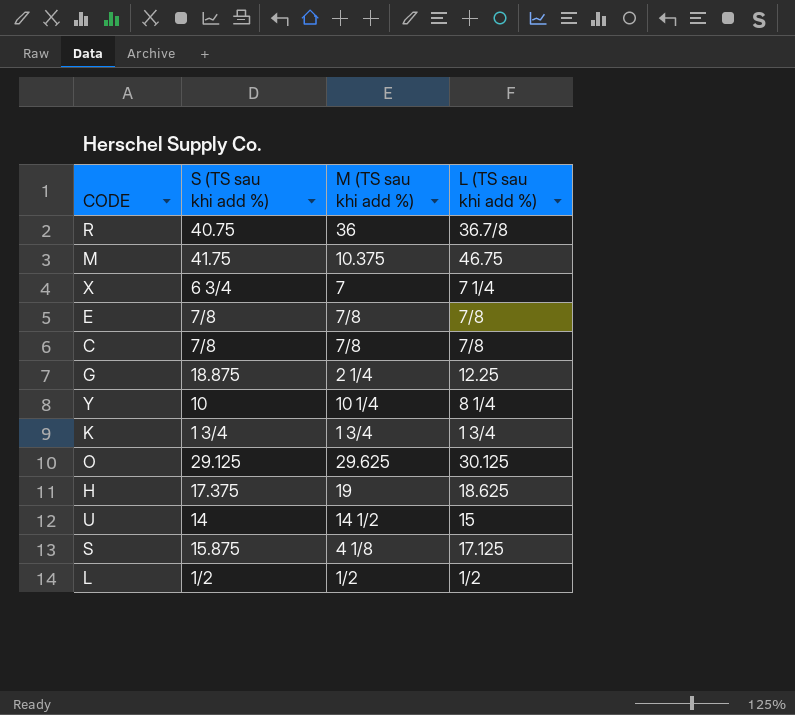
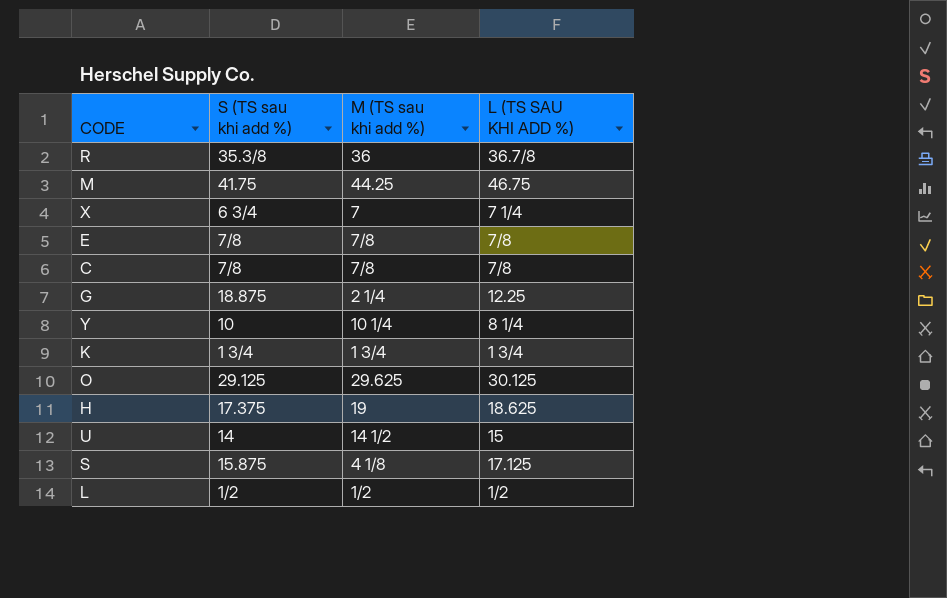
column name: L (TS sau khi add %) -> L (TS SAU KHI ADD %)
R | S (TS sau khi add %): 40.75 -> 35.3/8
M | M (TS sau khi add %): 10.375 -> 44.25

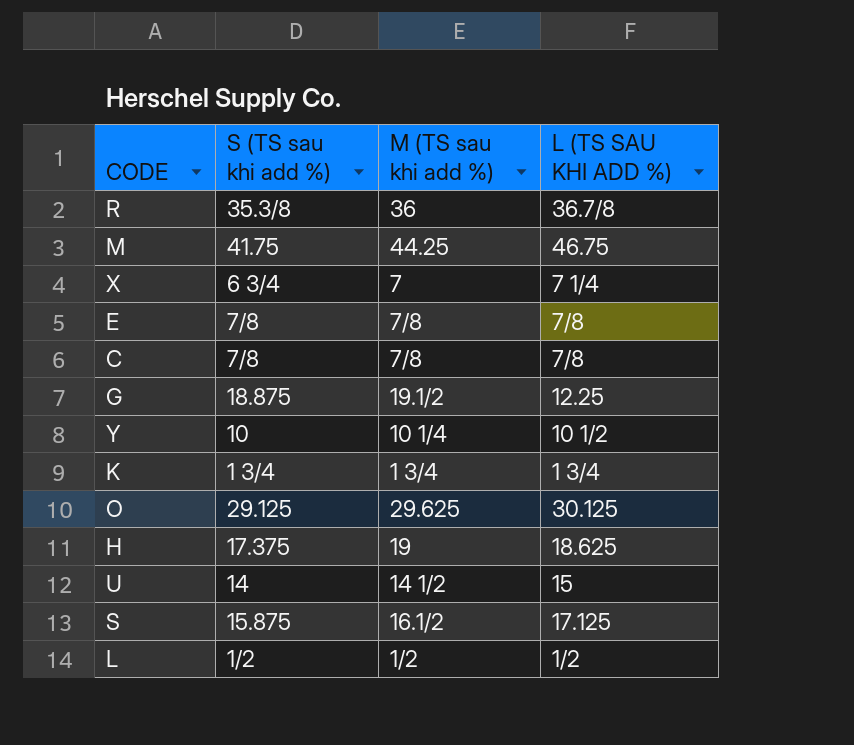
G | M (TS sau khi add %): 2 1/4 -> 19.1/2
Y | L (TS SAU KHI ADD %): 8 1/4 -> 10 1/2
S | M (TS sau khi add %): 4 1/8 -> 16.1/2

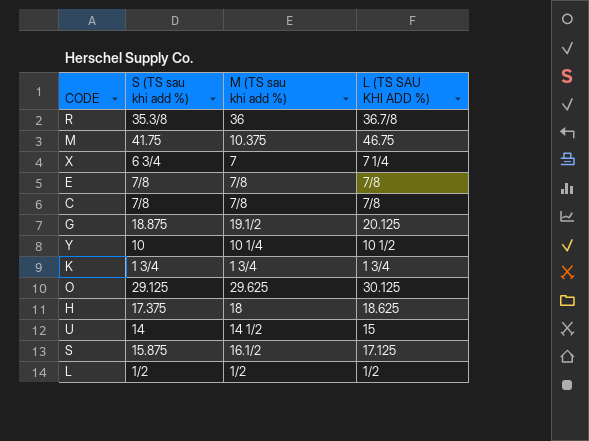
M | M (TS sau khi add %): 44.25 -> 10.375
G | L (TS SAU KHI ADD %): 12.25 -> 20.125
H | M (TS sau khi add %): 19 -> 18

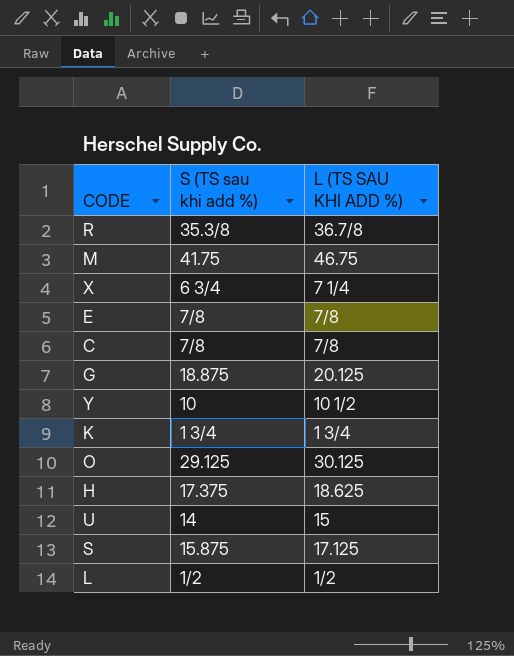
column M (TS sau khi add %) | position: 3 -> none

